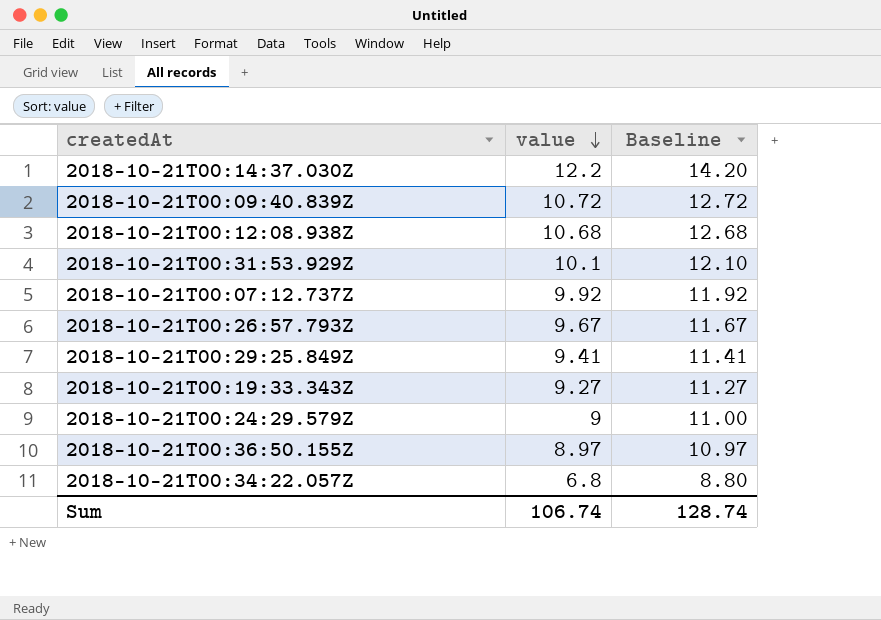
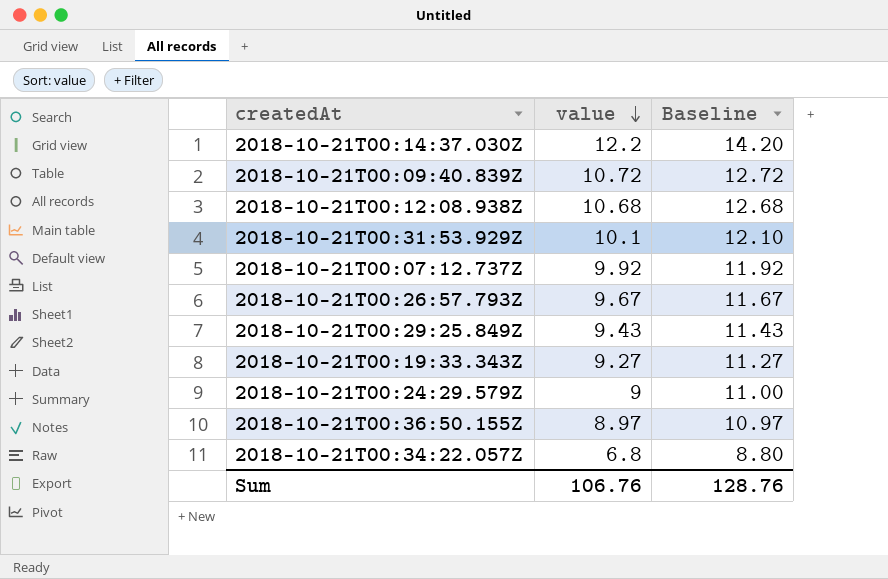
2018-10-21T00:29:25.849Z | value: 9.41 -> 9.43
2018-10-21T00:29:25.849Z | Baseline: 11.41 -> 11.43
Sum | value: 106.74 -> 106.76
Sum | Baseline: 128.74 -> 128.76

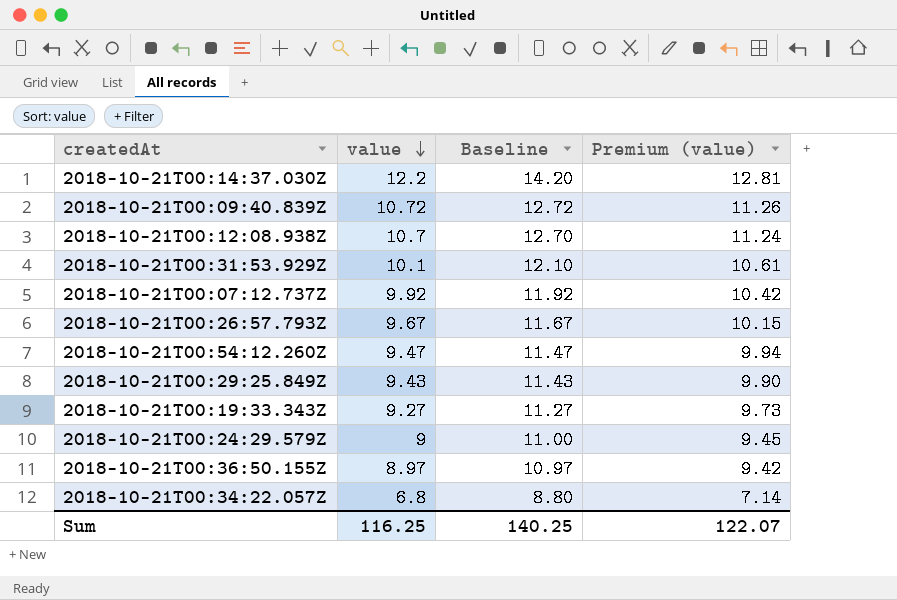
column Premium (value) | formula: none -> [value] * 1.05
2018-10-21T00:12:08.938Z | value: 10.68 -> 10.7
2018-10-21T00:12:08.938Z | Baseline: 12.68 -> 12.70
row 2018-10-21T00:54:12.260Z: none -> 9.47 | 11.47 | 9.94
Sum | value: 106.76 -> 116.25
Sum | Baseline: 128.76 -> 140.25

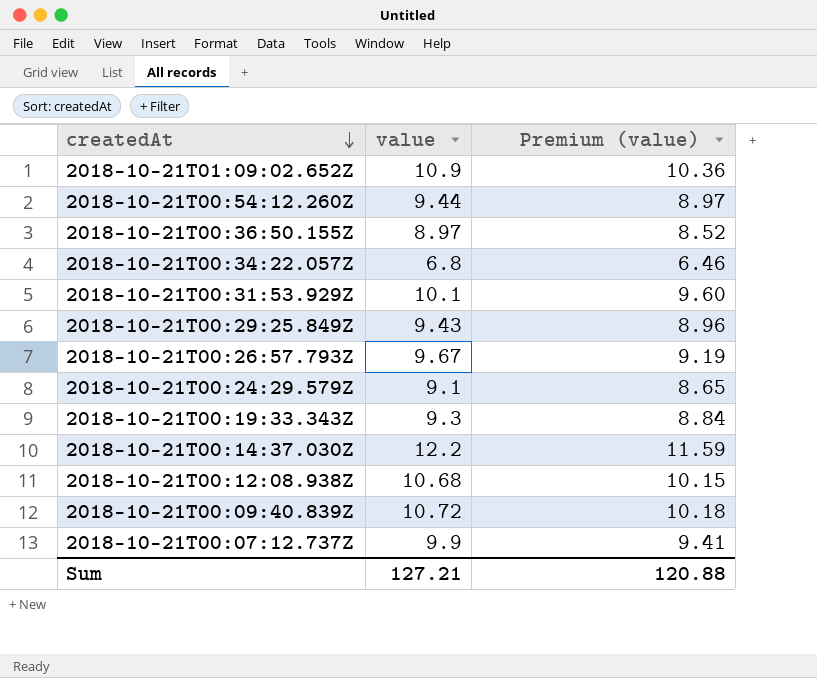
row order: value descending -> createdAt descending
column Baseline | formula: [value] + 2 -> none
column Premium (value) | formula: [value] * 1.05 -> [value] * 0.95
row 2018-10-21T01:09:02.652Z: none -> 10.9 | 10.36
2018-10-21T00:54:12.260Z | value: 9.47 -> 9.44
2018-10-21T00:24:29.579Z | value: 9 -> 9.1
2018-10-21T00:19:33.343Z | value: 9.27 -> 9.3
2018-10-21T00:12:08.938Z | value: 10.7 -> 10.68
2018-10-21T00:07:12.737Z | value: 9.92 -> 9.9
Sum | value: 116.25 -> 127.21
Sum | Premium (value): 122.07 -> 120.88

